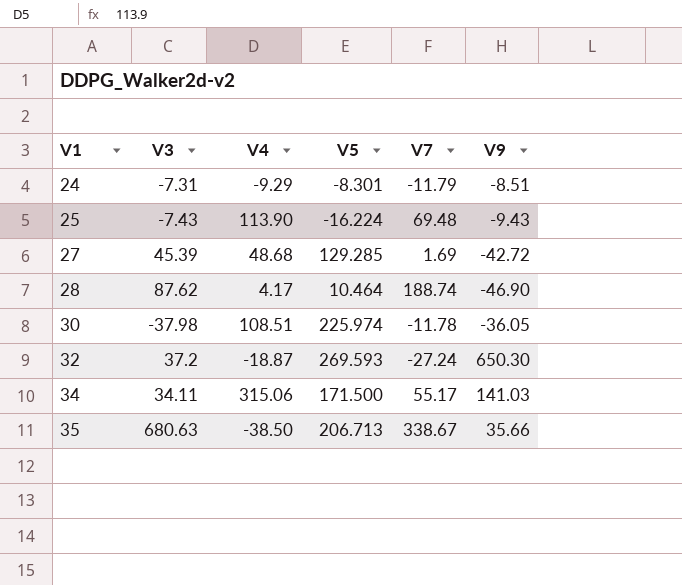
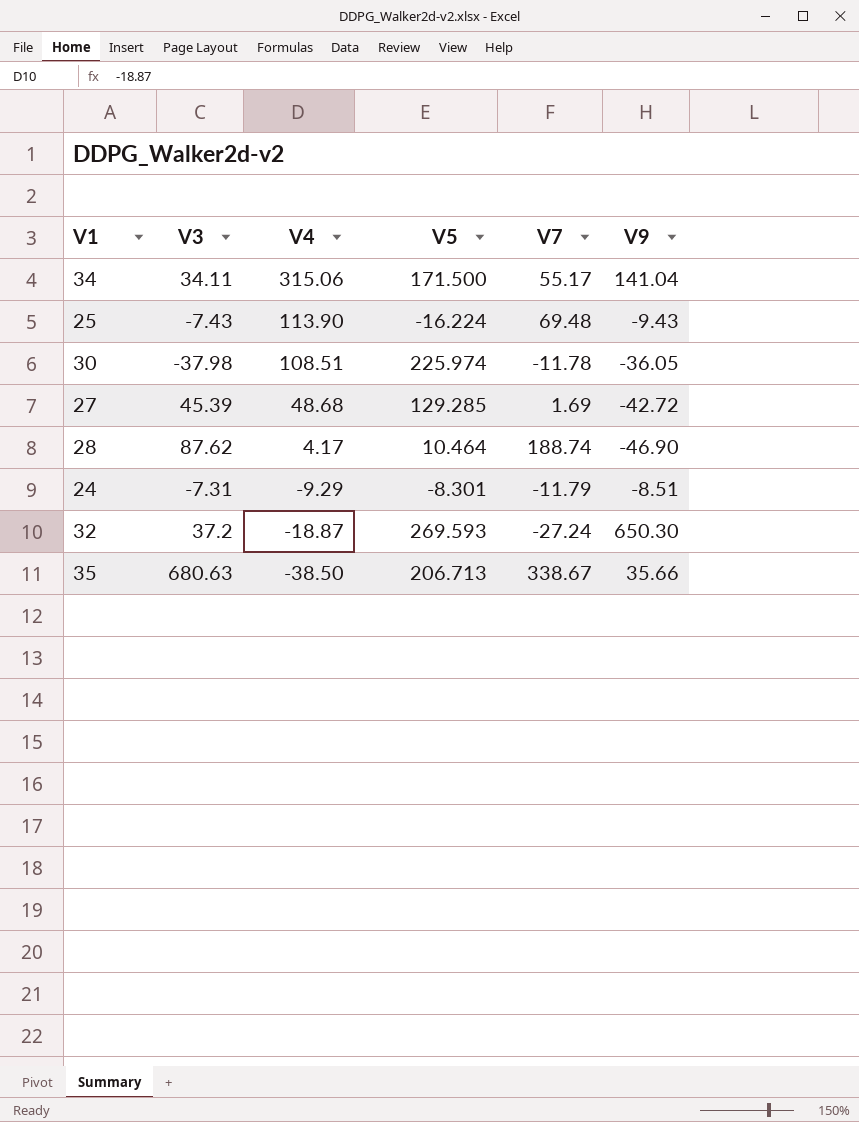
row order: V1 ascending -> V4 descending
34 | V9: 141.03 -> 141.04

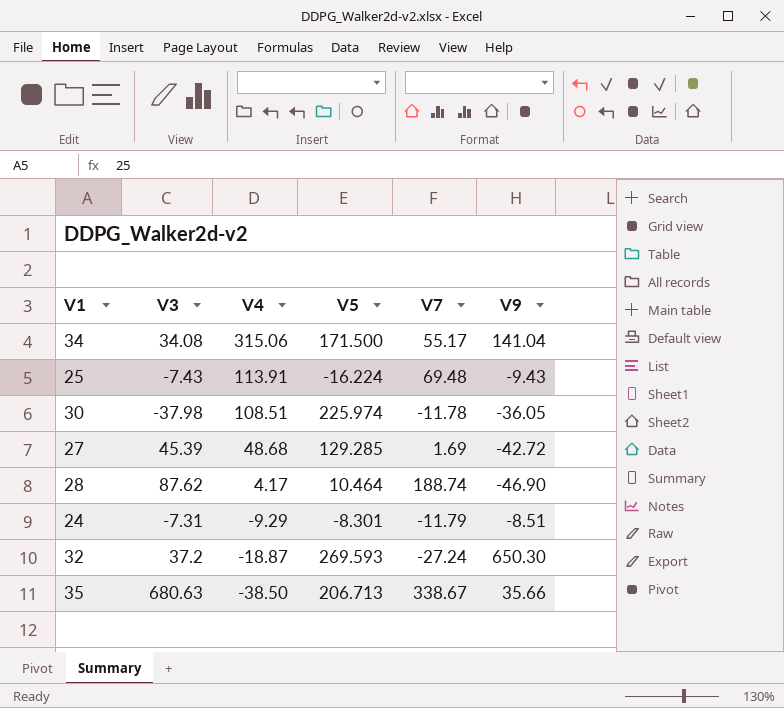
34 | V3: 34.11 -> 34.08
25 | V4: 113.90 -> 113.91

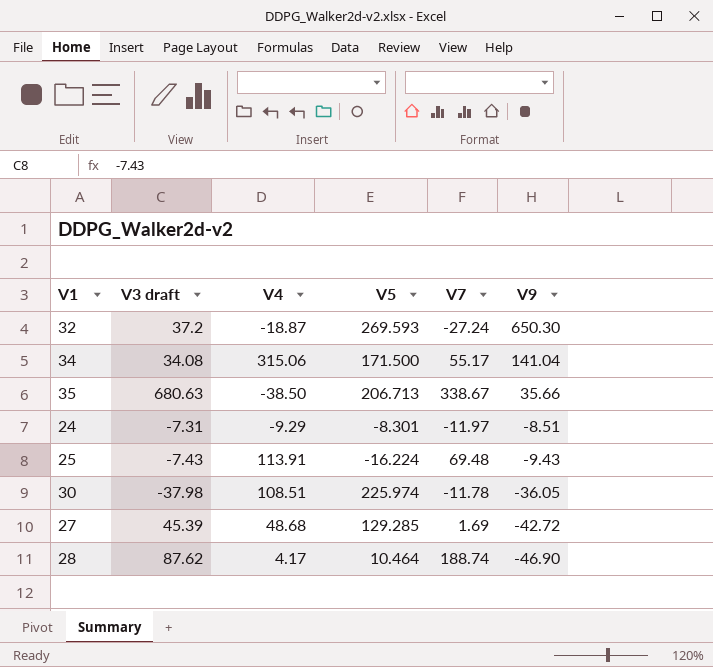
row order: V4 descending -> V9 descending
column name: V3 -> V3 draft
24 | V7: -11.79 -> -11.97

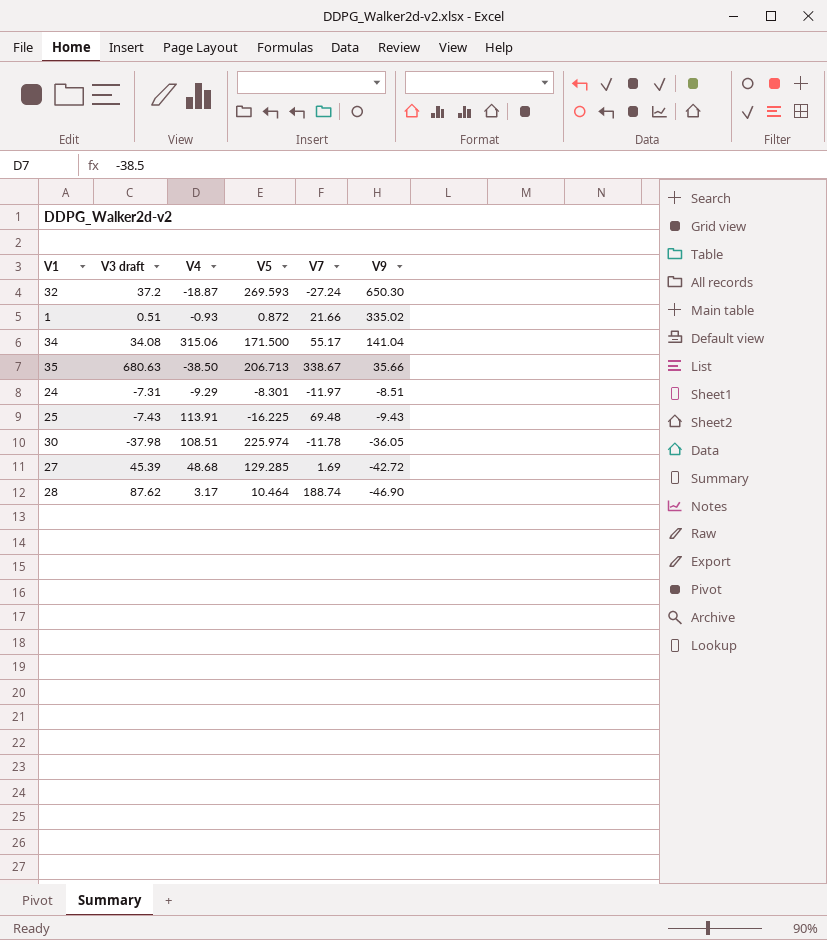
row 1: none -> 0.51 | -0.93 | 0.872 | 21.66 | 335.02
25 | V5: -16.224 -> -16.225
28 | V4: 4.17 -> 3.17

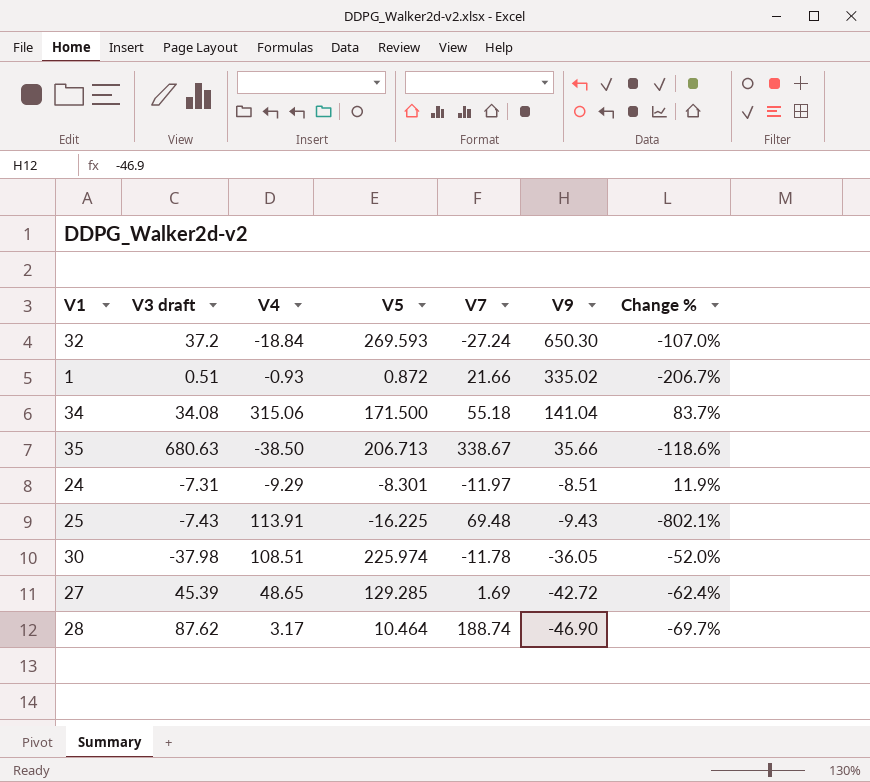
column Change % | formula: none -> ([V4] - [V5]) / [V5]
32 | V4: -18.87 -> -18.84
34 | V7: 55.17 -> 55.18
27 | V4: 48.68 -> 48.65

